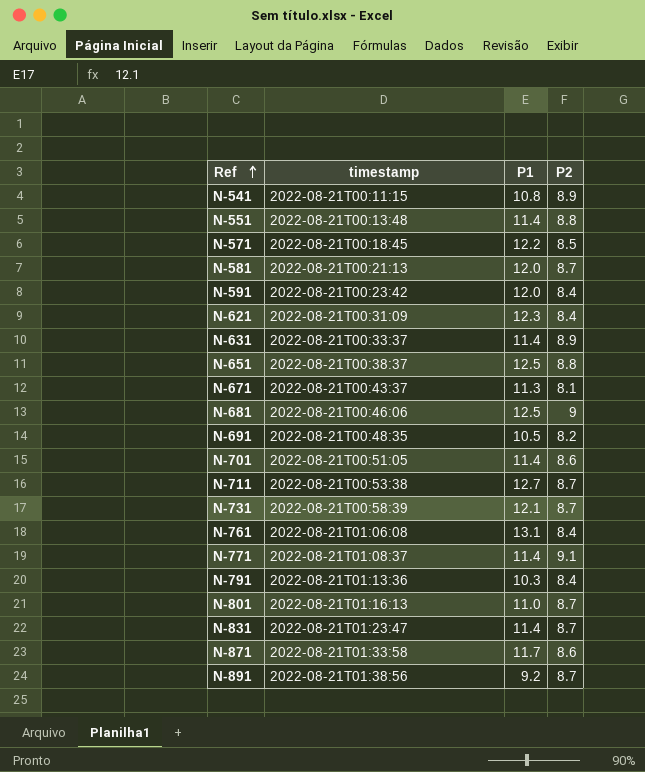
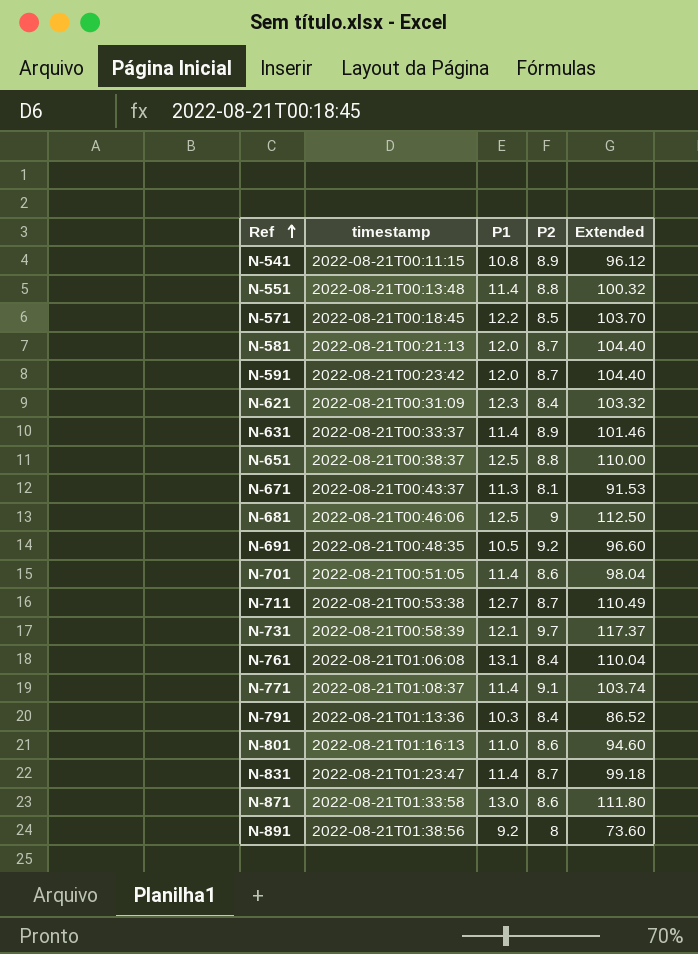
column Extended | formula: none -> [P1] * [P2]
N-591 | P2: 8.4 -> 8.7
N-691 | P2: 8.2 -> 9.2
N-731 | P2: 8.7 -> 9.7
N-801 | P2: 8.7 -> 8.6
N-871 | P1: 11.7 -> 13.0
N-891 | P2: 8.7 -> 8

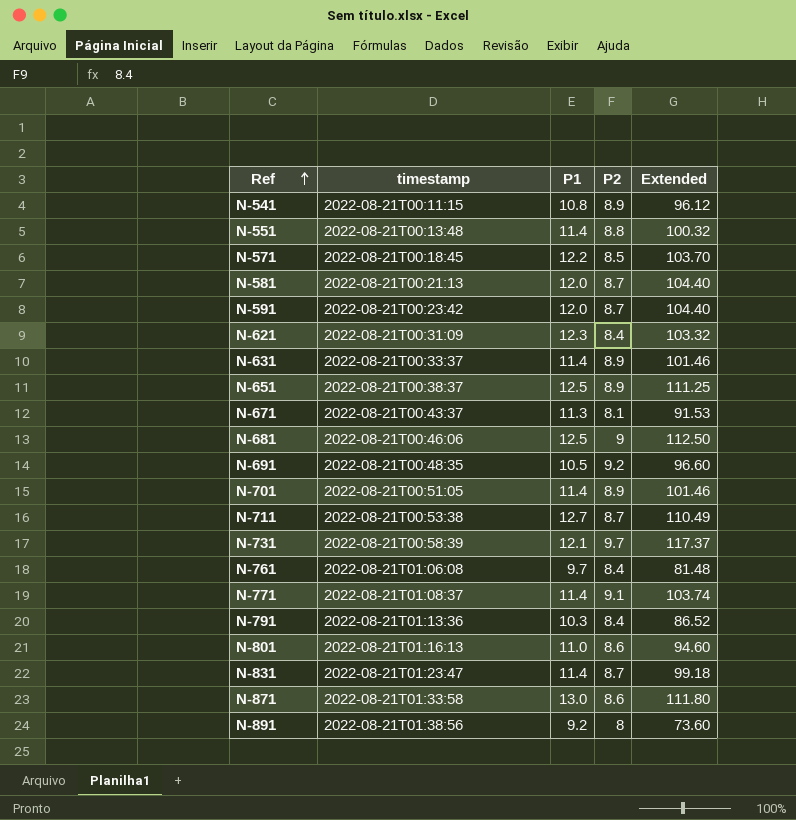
N-651 | P2: 8.8 -> 8.9
N-651 | Extended: 110.00 -> 111.25
N-701 | P2: 8.6 -> 8.9
N-701 | Extended: 98.04 -> 101.46
N-761 | P1: 13.1 -> 9.7
N-761 | Extended: 110.04 -> 81.48

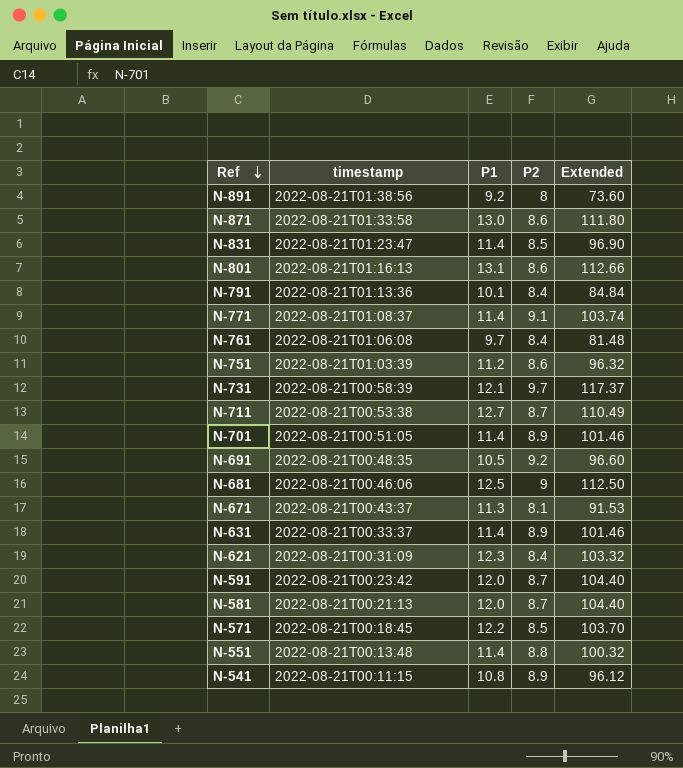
row order: Ref ascending -> Ref descending
row N-651: 2022-08-21T00:38:37 | 12.5 | 8.9 | 111.25 -> none
N-831 | P2: 8.7 -> 8.5
N-831 | Extended: 99.18 -> 96.90
N-801 | P1: 11.0 -> 13.1
N-801 | Extended: 94.60 -> 112.66
N-791 | P1: 10.3 -> 10.1
N-791 | Extended: 86.52 -> 84.84
row N-751: none -> 2022-08-21T01:03:39 | 11.2 | 8.6 | 96.32

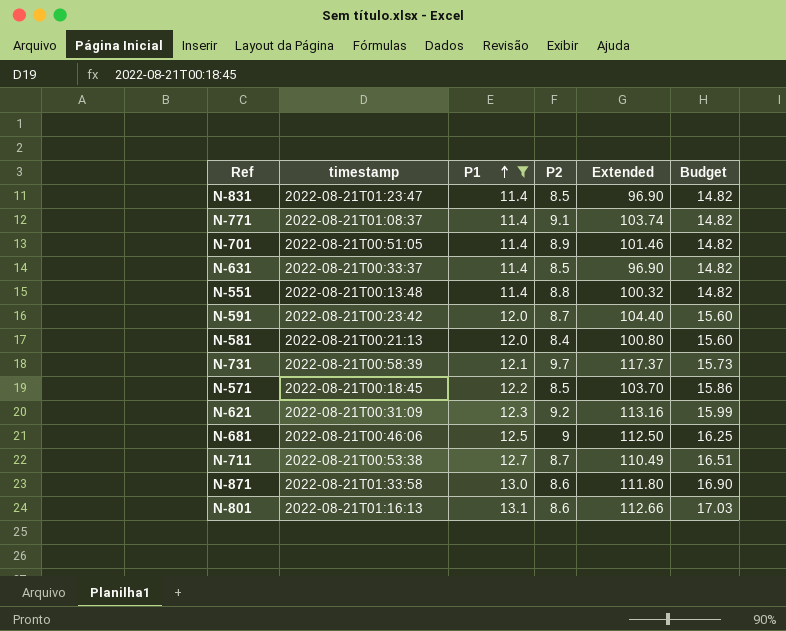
filter: none -> P1 >= 11.4
row order: Ref descending -> P1 ascending
column Budget | formula: none -> [P1] * 1.3
N-631 | P2: 8.9 -> 8.5
N-631 | Extended: 101.46 -> 96.90
N-581 | P2: 8.7 -> 8.4
N-581 | Extended: 104.40 -> 100.80
N-621 | P2: 8.4 -> 9.2
N-621 | Extended: 103.32 -> 113.16

